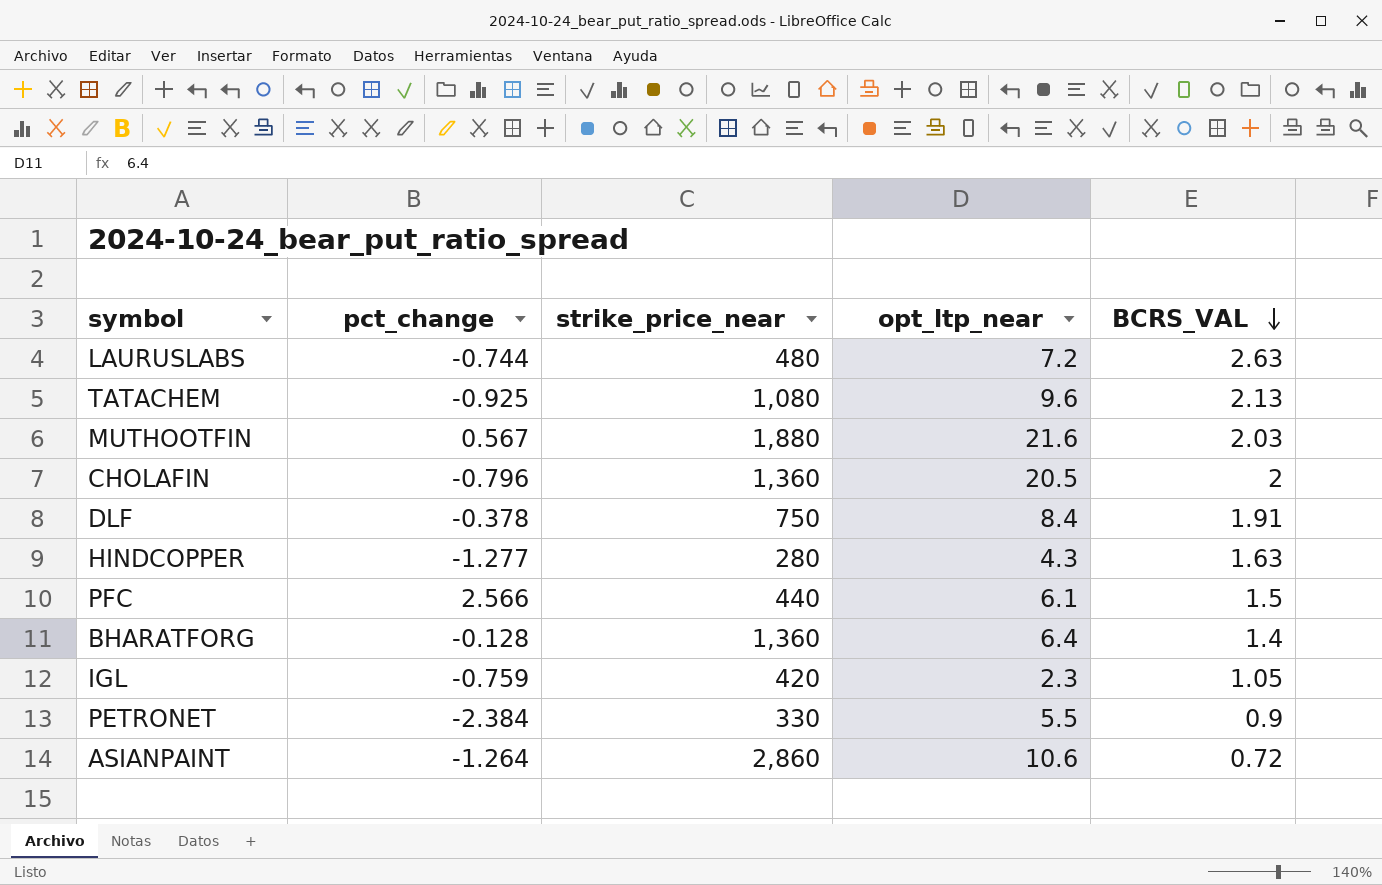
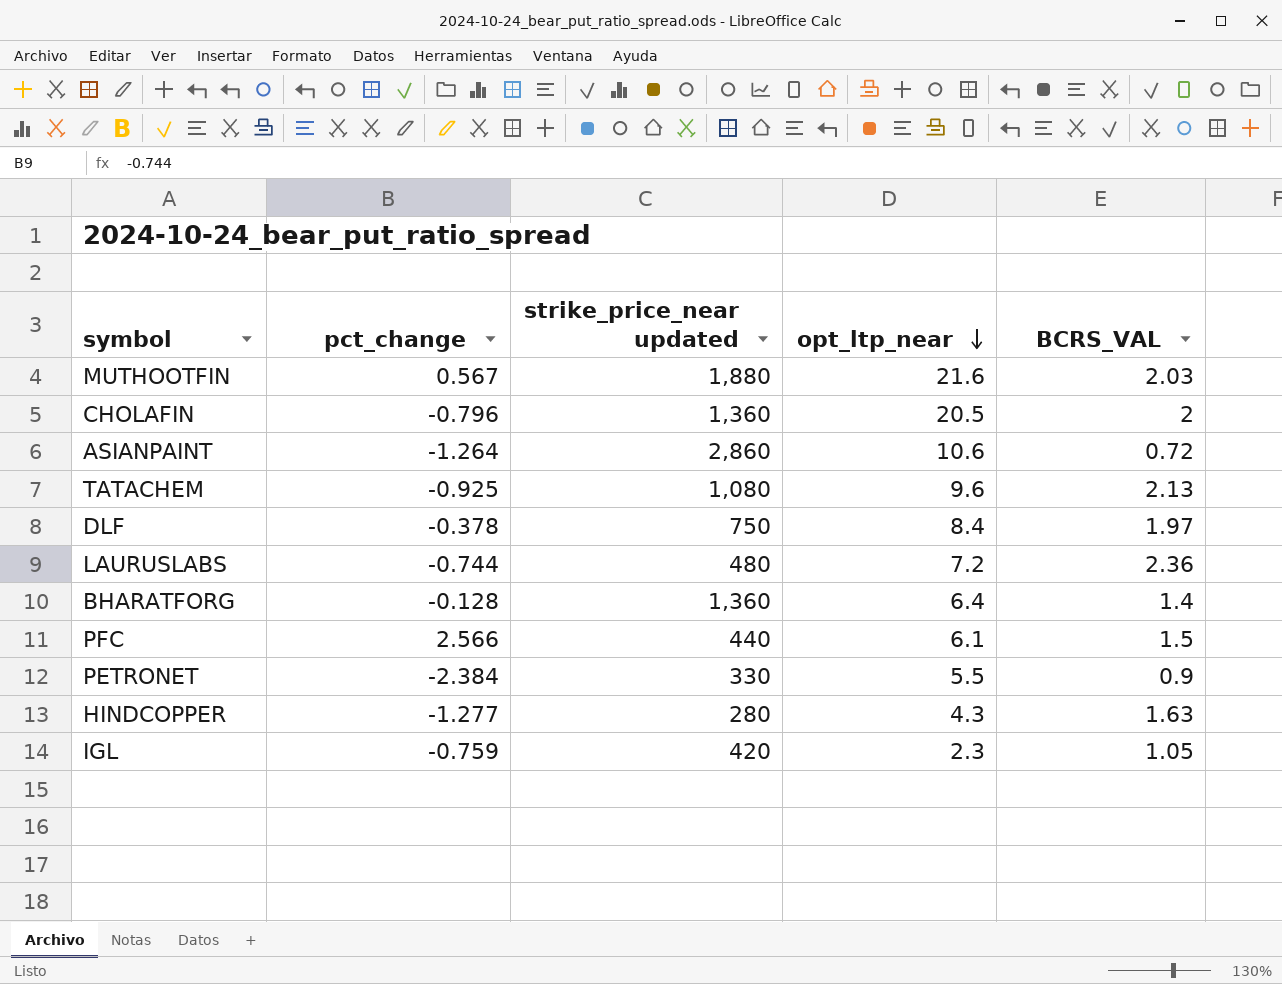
row order: BCRS_VAL descending -> opt_ltp_near descending
column name: strike_price_near -> strike_price_near updated
DLF | BCRS_VAL: 1.91 -> 1.97
LAURUSLABS | BCRS_VAL: 2.63 -> 2.36

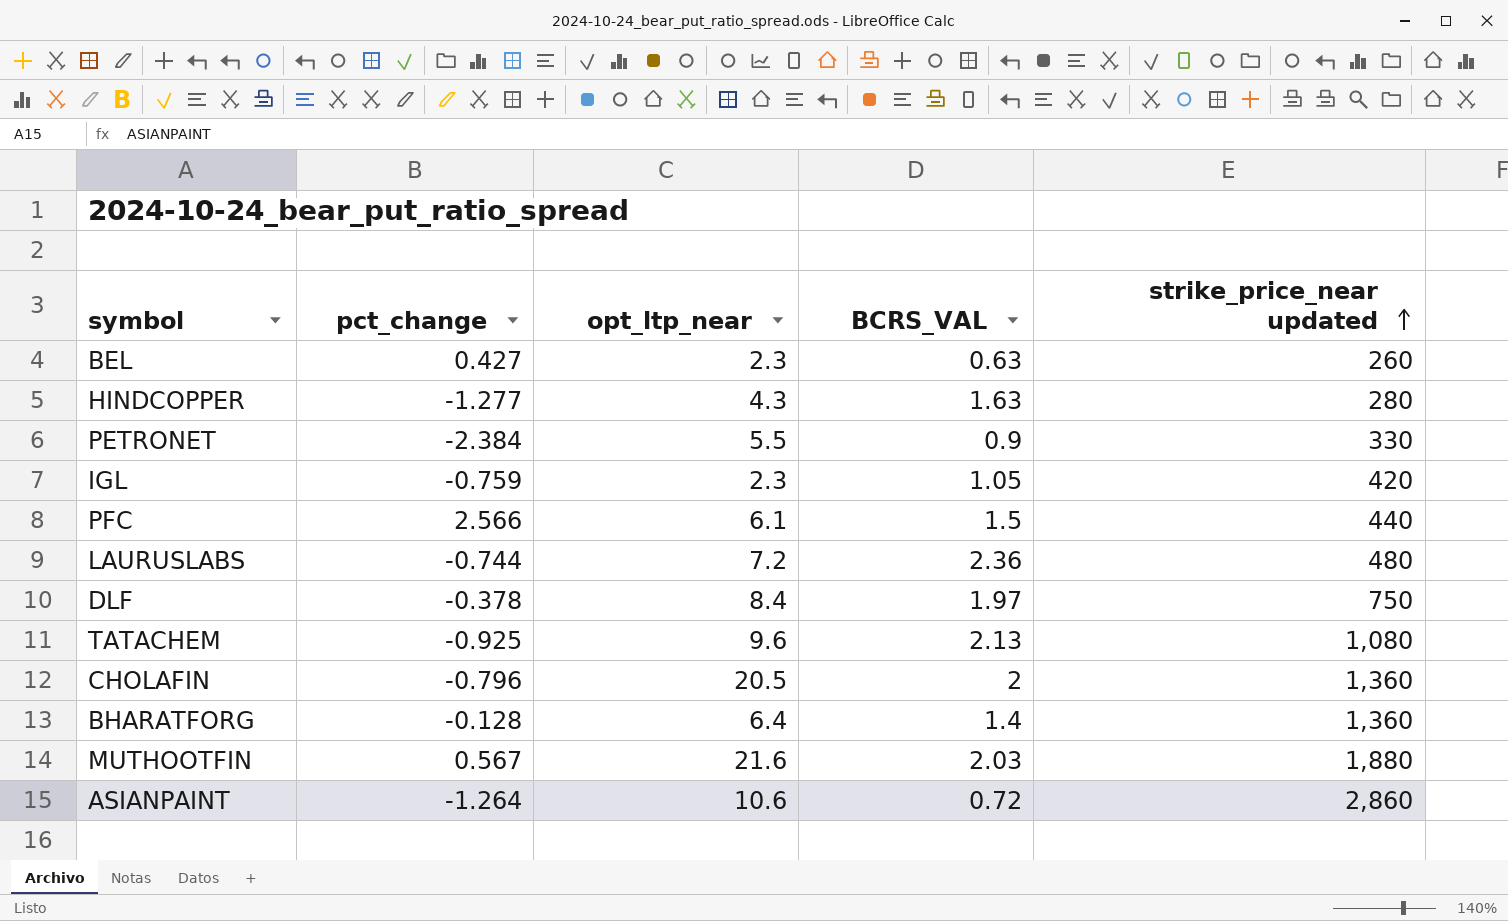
row order: opt_ltp_near descending -> strike_price_near updated ascending
column strike_price_near updated | position: 3 -> 5
row BEL: none -> 0.427 | 2.3 | 0.63 | 260

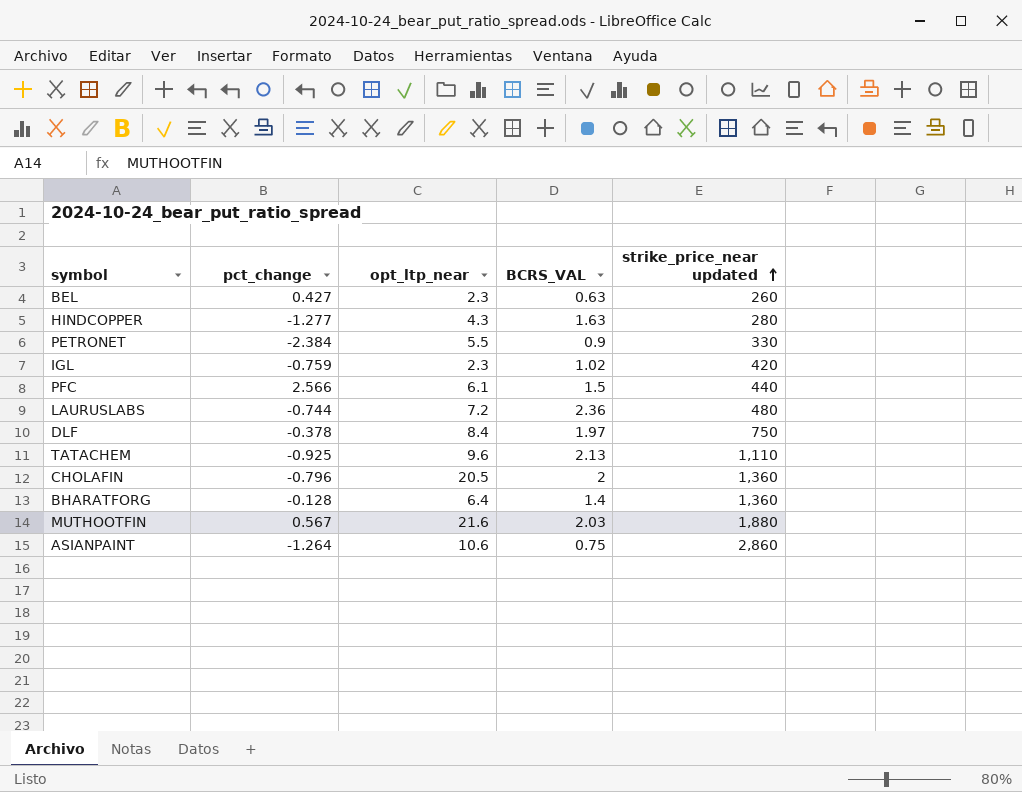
IGL | BCRS_VAL: 1.05 -> 1.02
TATACHEM | strike_price_near updated: 1,080 -> 1,110
ASIANPAINT | BCRS_VAL: 0.72 -> 0.75

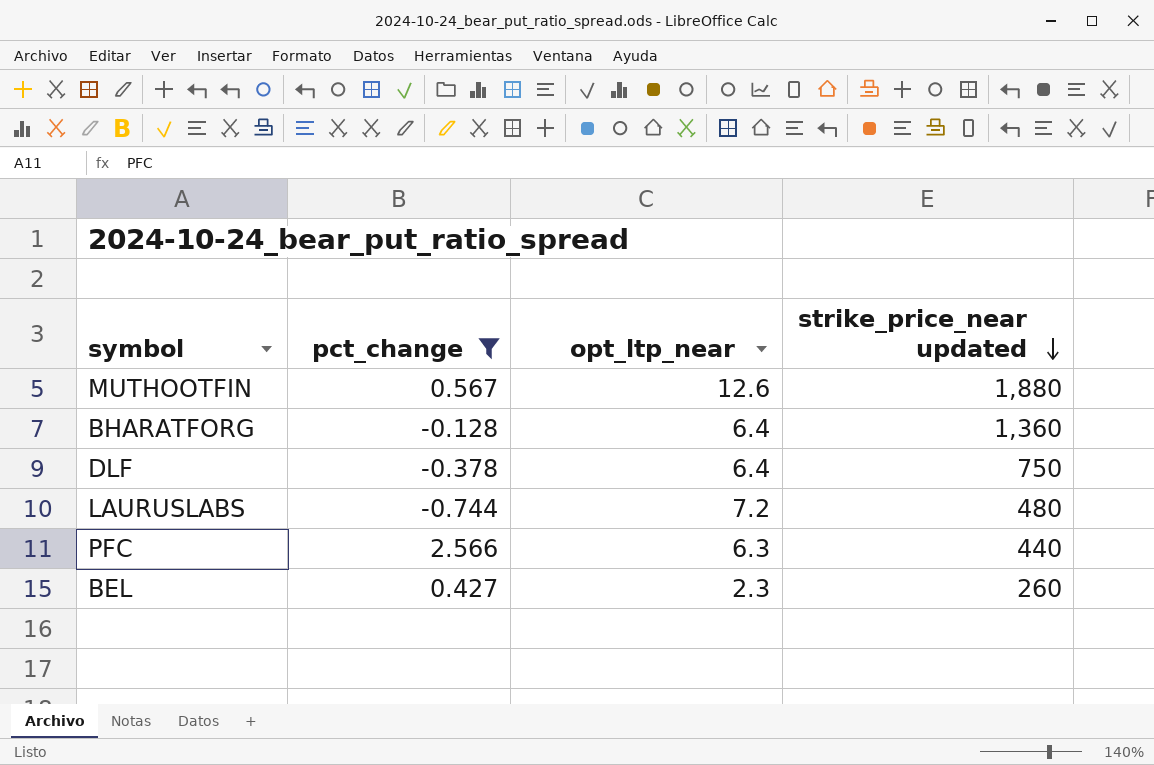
filter: none -> pct_change >= -0.744
row order: strike_price_near updated ascending -> strike_price_near updated descending
column BCRS_VAL | position: 4 -> none
MUTHOOTFIN | opt_ltp_near: 21.6 -> 12.6
DLF | opt_ltp_near: 8.4 -> 6.4
PFC | opt_ltp_near: 6.1 -> 6.3

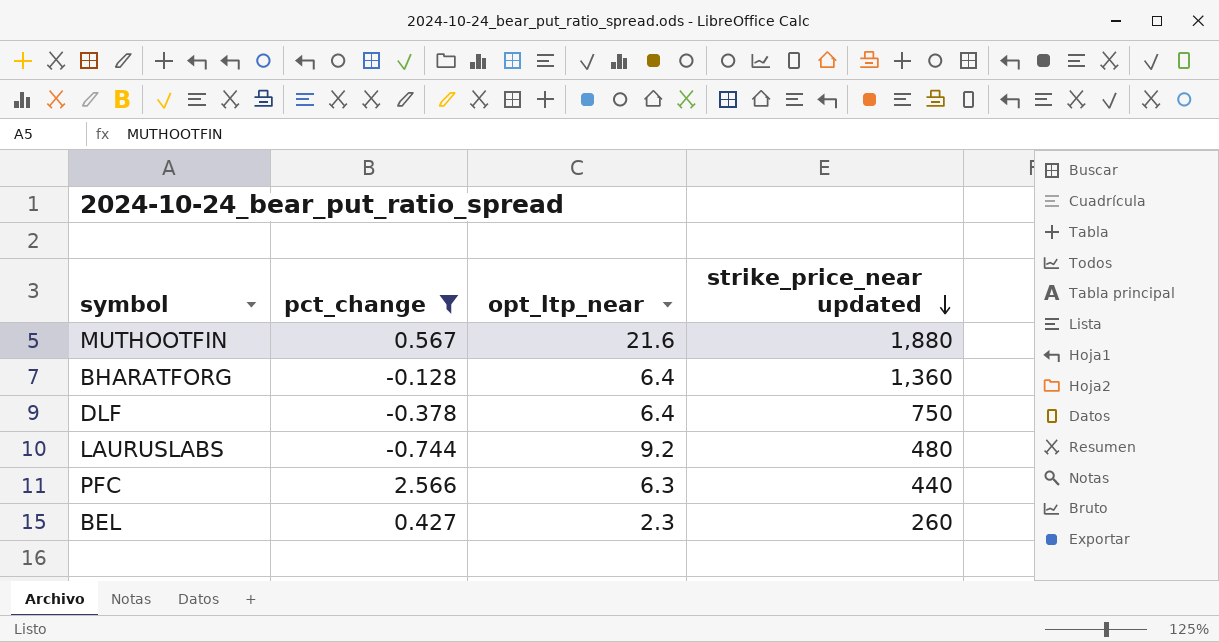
MUTHOOTFIN | opt_ltp_near: 12.6 -> 21.6
LAURUSLABS | opt_ltp_near: 7.2 -> 9.2

